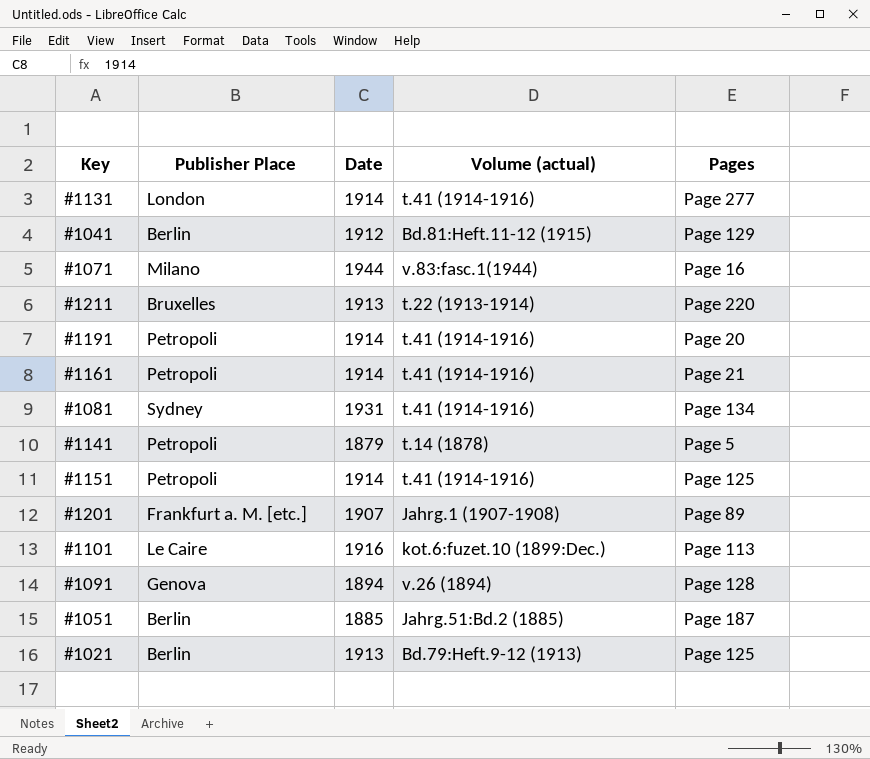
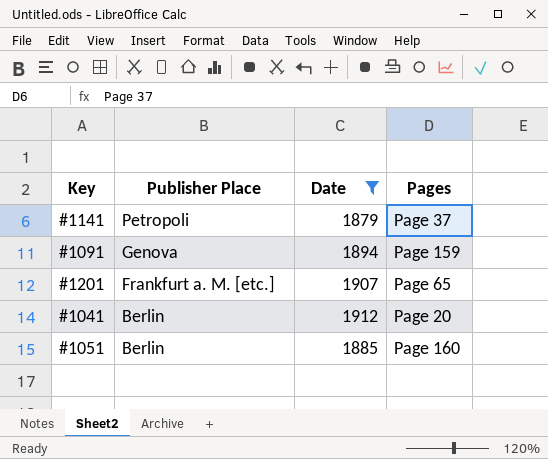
filter: none -> Date <= 1912
row order: none -> Publisher Place descending
column Volume (actual) | position: 4 -> none
#1141 | Pages: Page 5 -> Page 37
#1091 | Pages: Page 128 -> Page 159
#1201 | Pages: Page 89 -> Page 65
#1041 | Pages: Page 129 -> Page 20
#1051 | Pages: Page 187 -> Page 160

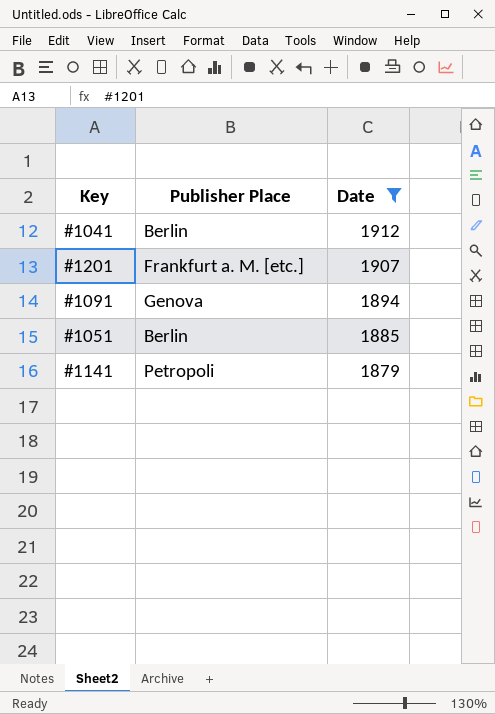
row order: Publisher Place descending -> Date descending
column Pages | position: 4 -> none

